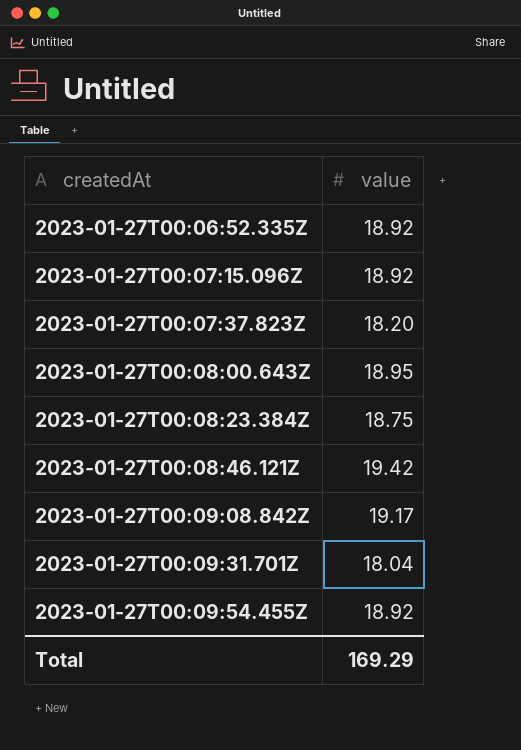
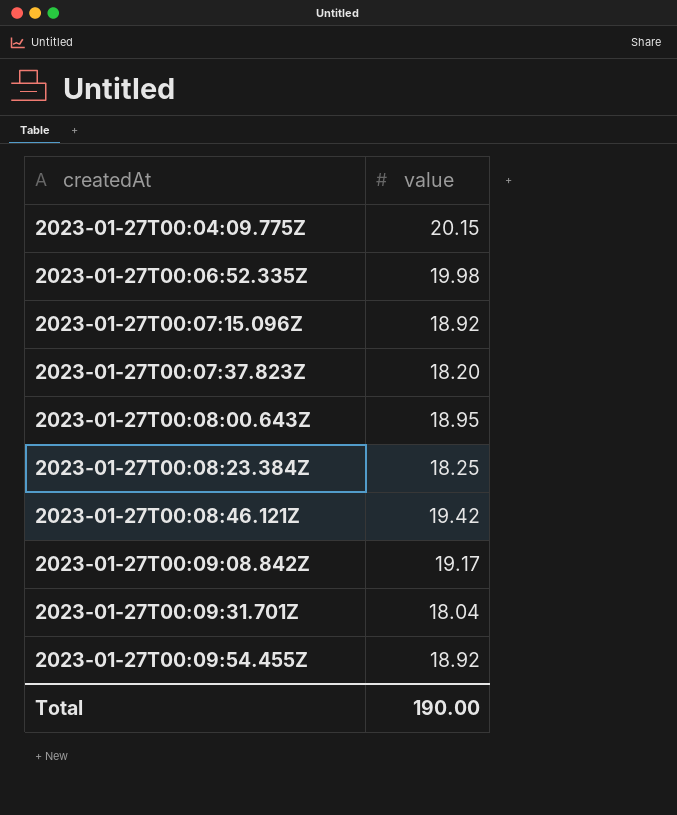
row 2023-01-27T00:04:09.775Z: none -> 20.15
2023-01-27T00:06:52.335Z | value: 18.92 -> 19.98
2023-01-27T00:08:23.384Z | value: 18.75 -> 18.25
Total | value: 169.29 -> 190.00

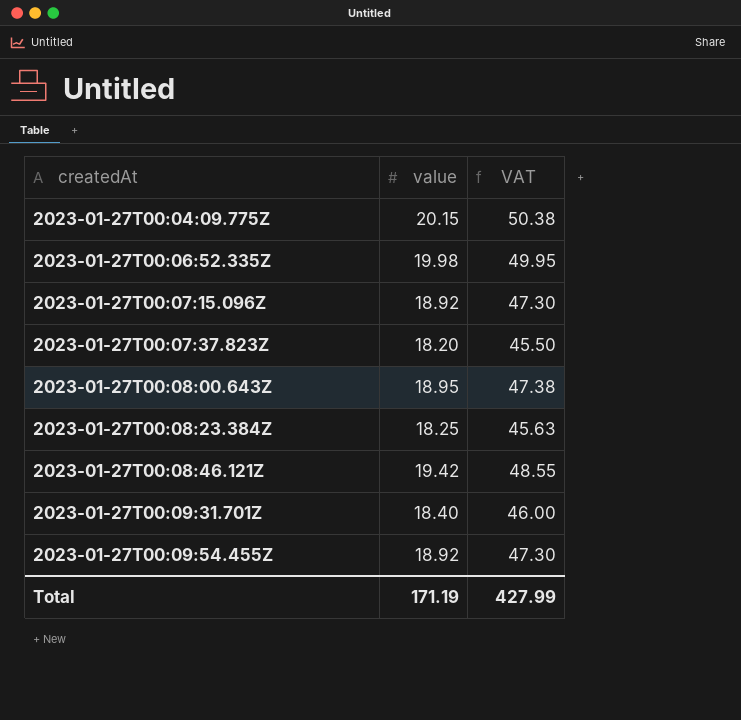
column VAT | formula: none -> [value] * 2.5
row 2023-01-27T00:09:08.842Z: 19.17 -> none
2023-01-27T00:09:31.701Z | value: 18.04 -> 18.40
Total | value: 190.00 -> 171.19

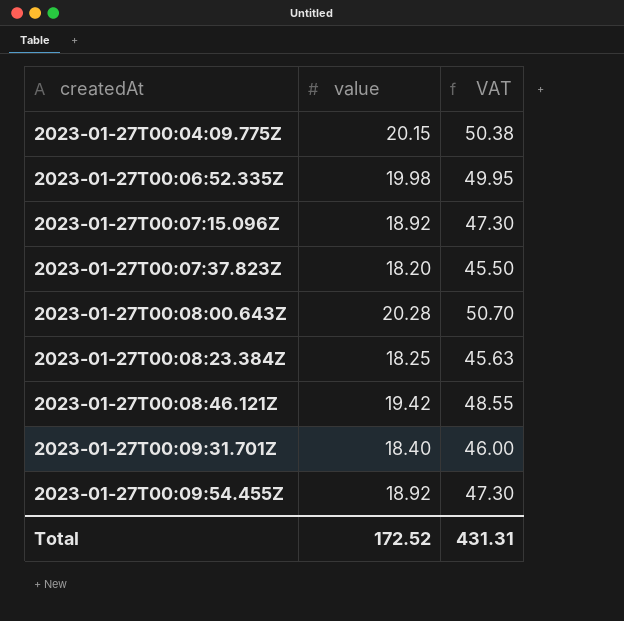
2023-01-27T00:08:00.643Z | value: 18.95 -> 20.28
2023-01-27T00:08:00.643Z | VAT: 47.38 -> 50.70
Total | value: 171.19 -> 172.52
Total | VAT: 427.99 -> 431.31

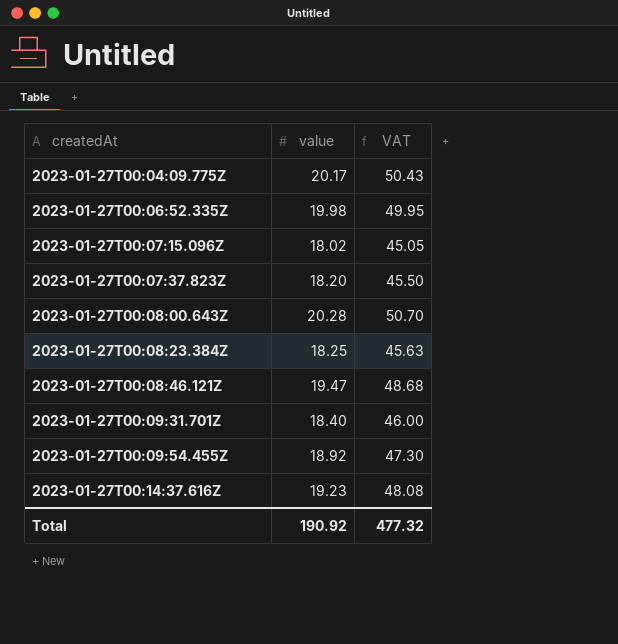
2023-01-27T00:04:09.775Z | value: 20.15 -> 20.17
2023-01-27T00:04:09.775Z | VAT: 50.38 -> 50.43
2023-01-27T00:07:15.096Z | value: 18.92 -> 18.02
2023-01-27T00:07:15.096Z | VAT: 47.30 -> 45.05
2023-01-27T00:08:46.121Z | value: 19.42 -> 19.47
2023-01-27T00:08:46.121Z | VAT: 48.55 -> 48.68
row 2023-01-27T00:14:37.616Z: none -> 19.23 | 48.08
Total | value: 172.52 -> 190.92
Total | VAT: 431.31 -> 477.32

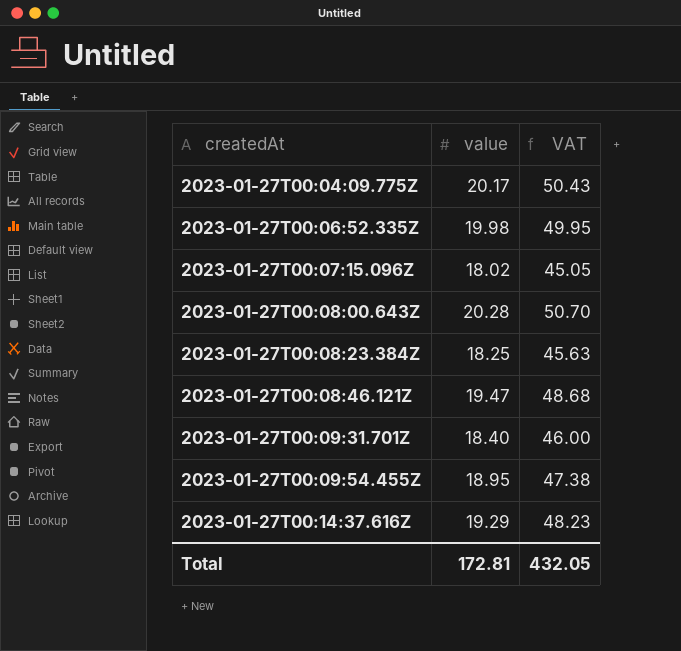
row 2023-01-27T00:07:37.823Z: 18.20 | 45.50 -> none
2023-01-27T00:09:54.455Z | value: 18.92 -> 18.95
2023-01-27T00:09:54.455Z | VAT: 47.30 -> 47.38
2023-01-27T00:14:37.616Z | value: 19.23 -> 19.29
2023-01-27T00:14:37.616Z | VAT: 48.08 -> 48.23
Total | value: 190.92 -> 172.81
Total | VAT: 477.32 -> 432.05

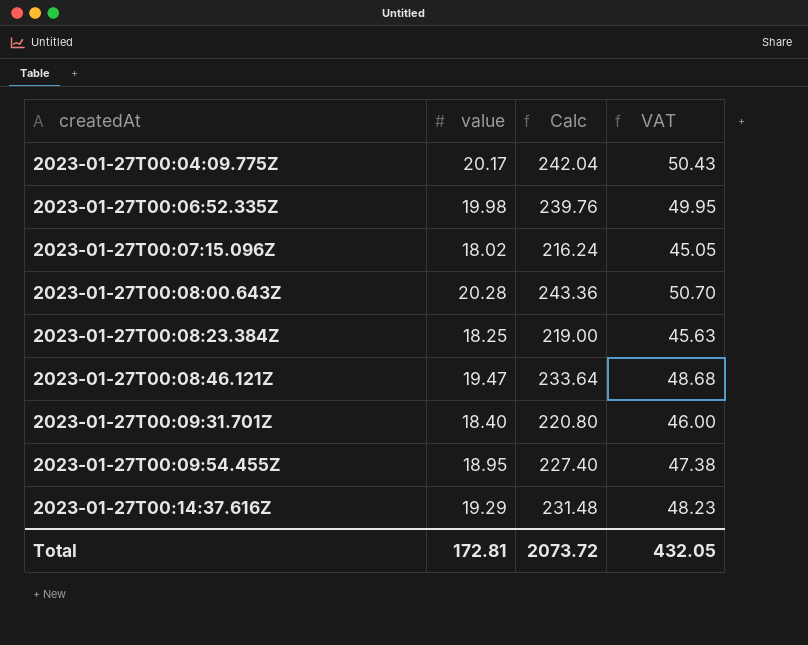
column Calc | formula: none -> [value] * 12

